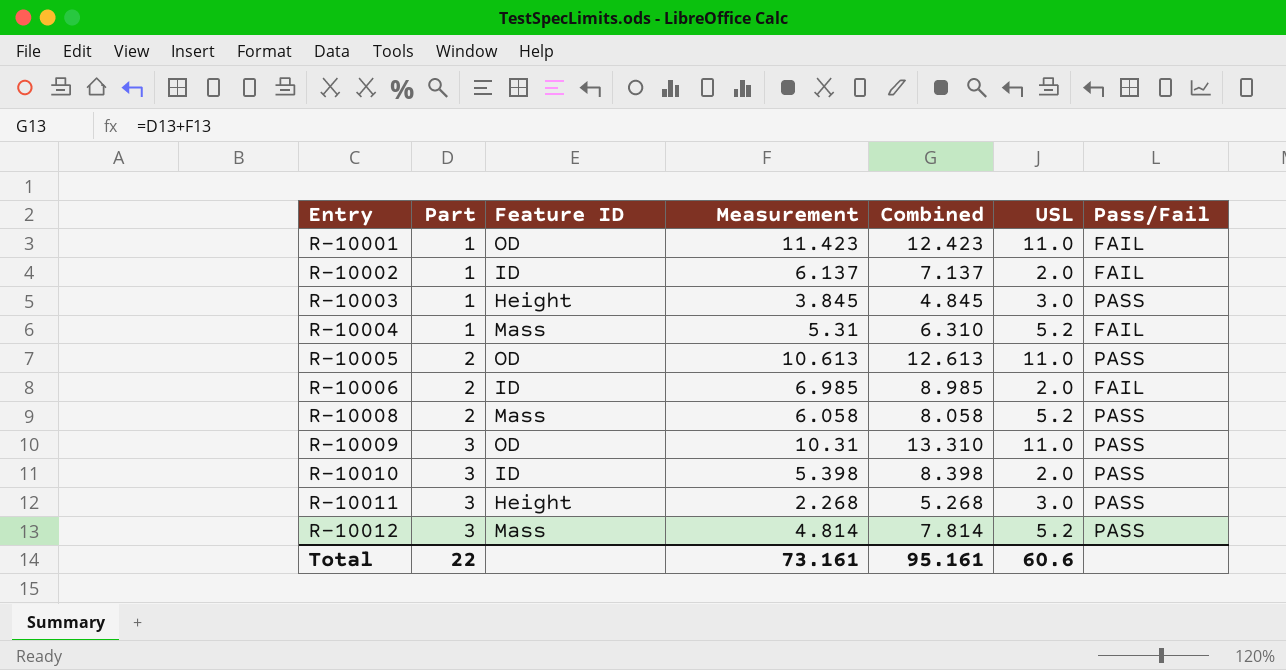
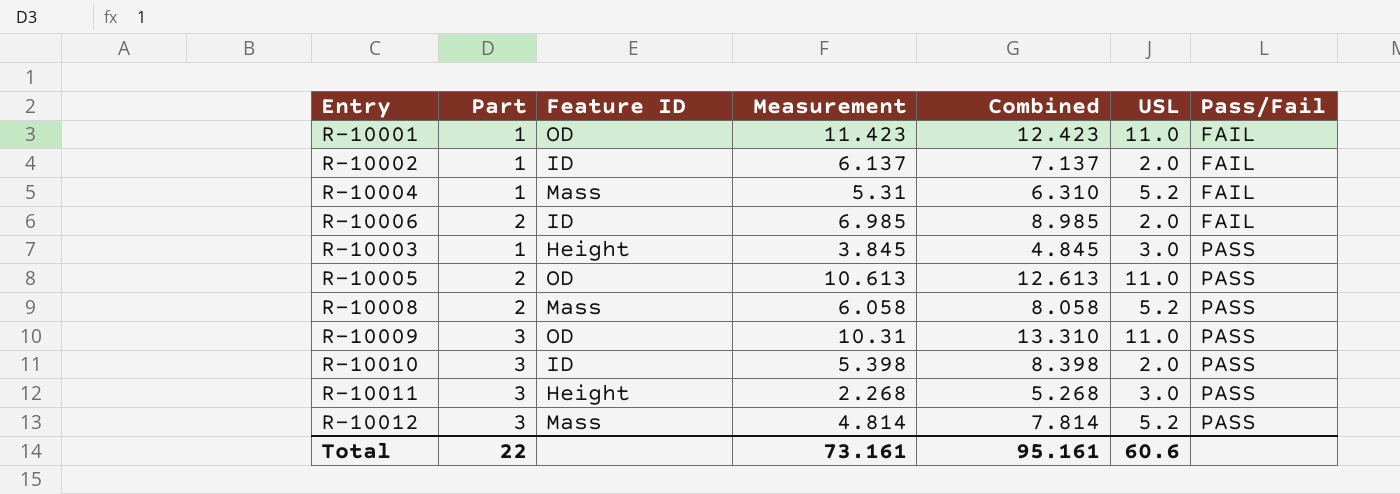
row order: Entry ascending -> Pass/Fail ascending

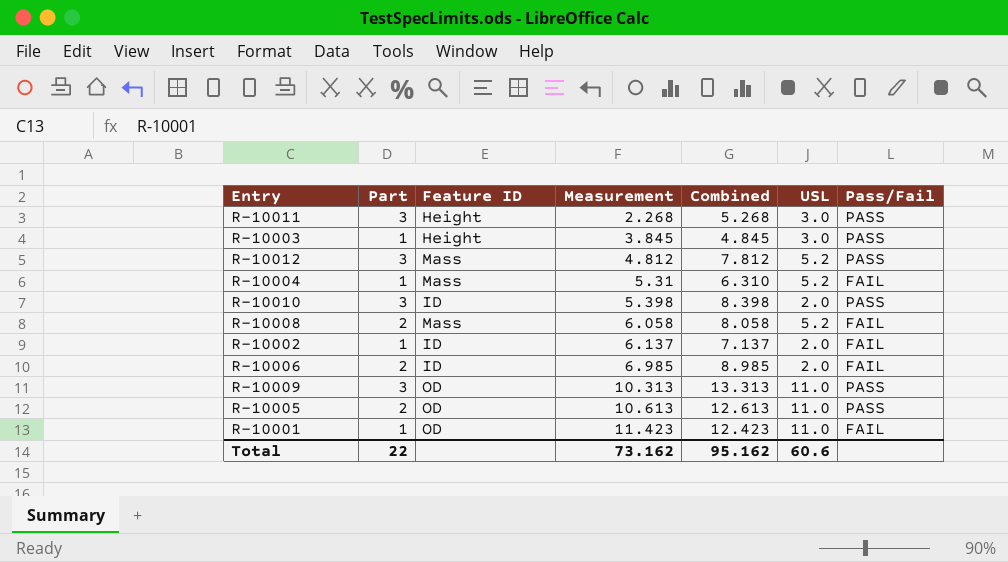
row order: Pass/Fail ascending -> Measurement ascending
R-10012 | Measurement: 4.814 -> 4.812
R-10012 | Combined: 7.814 -> 7.812
R-10008 | Pass/Fail: PASS -> FAIL
R-10009 | Measurement: 10.31 -> 10.313
R-10009 | Combined: 13.310 -> 13.313
Total | Measurement: 73.161 -> 73.162
Total | Combined: 95.161 -> 95.162

